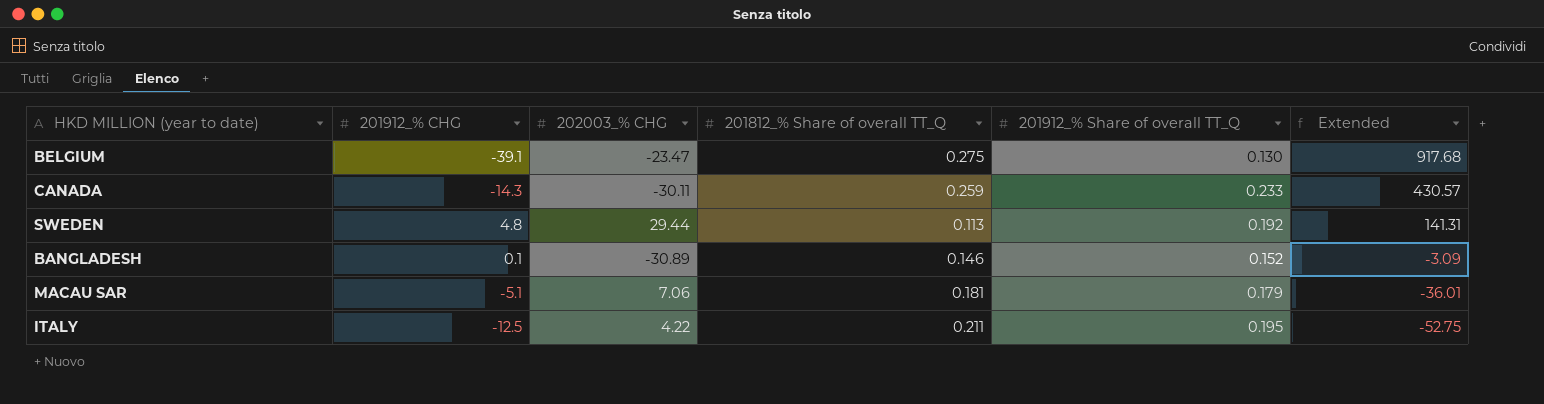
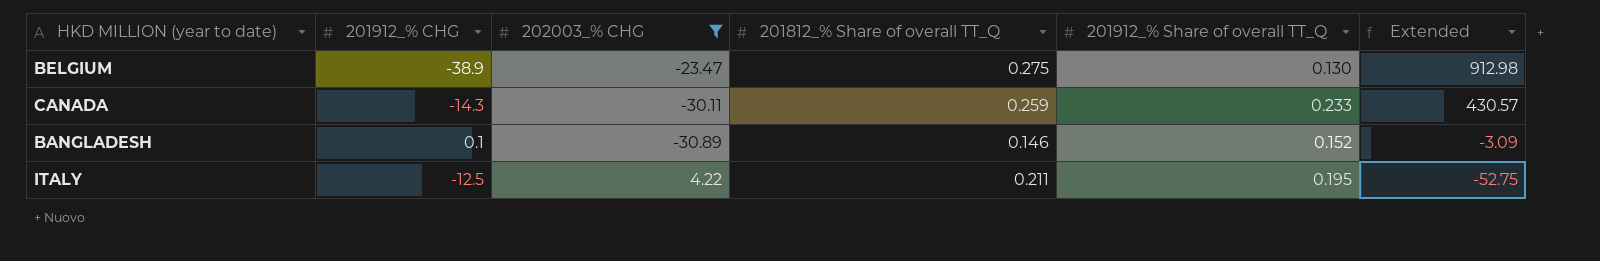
filter: none -> 202003_% CHG <= 4.22
BELGIUM | 201912_% CHG: -39.1 -> -38.9
BELGIUM | Extended: 917.68 -> 912.98

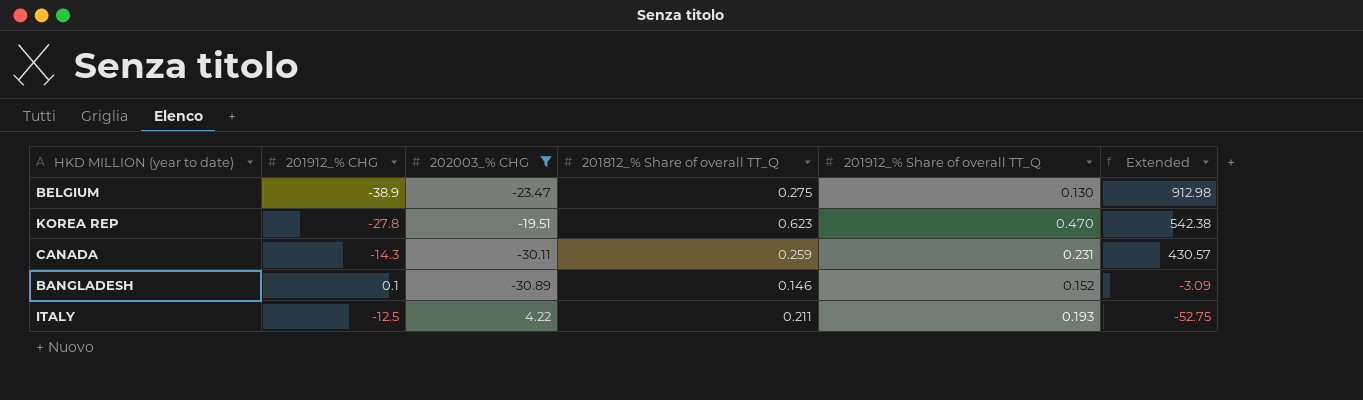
row KOREA REP: none -> -27.8 | -19.51 | 0.623 | 0.470 | 542.38
CANADA | 201912_% Share of overall TT_Q: 0.233 -> 0.231
ITALY | 201912_% Share of overall TT_Q: 0.195 -> 0.193

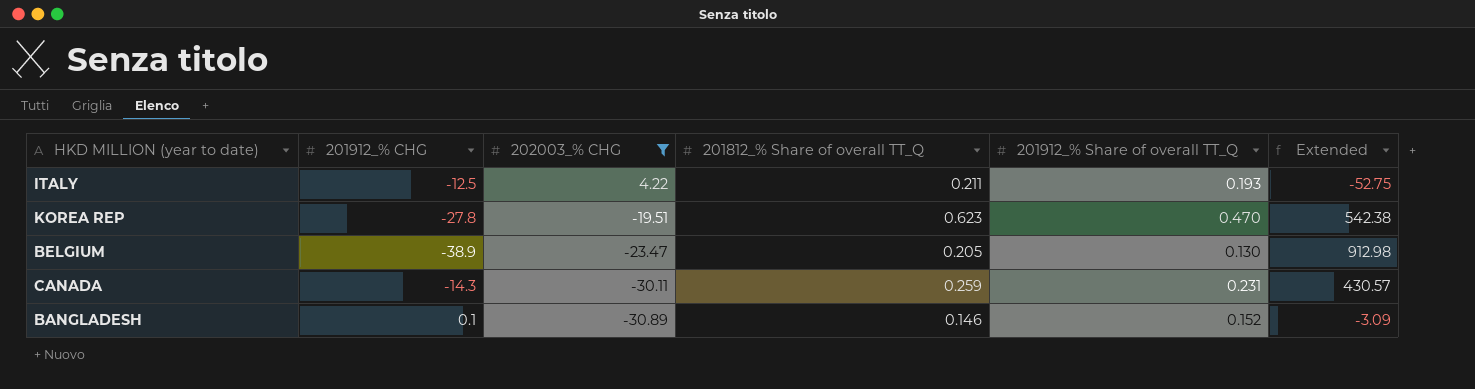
row order: Extended descending -> 202003_% CHG descending
BELGIUM | 201812_% Share of overall TT_Q: 0.275 -> 0.205

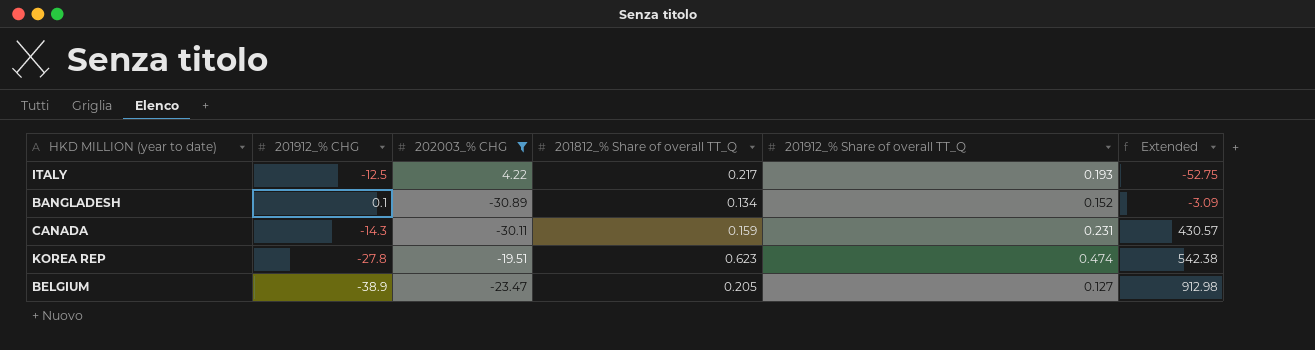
row order: 202003_% CHG descending -> Extended ascending
ITALY | 201812_% Share of overall TT_Q: 0.211 -> 0.217
BANGLADESH | 201812_% Share of overall TT_Q: 0.146 -> 0.134
CANADA | 201812_% Share of overall TT_Q: 0.259 -> 0.159
KOREA REP | 201912_% Share of overall TT_Q: 0.470 -> 0.474
BELGIUM | 201912_% Share of overall TT_Q: 0.130 -> 0.127

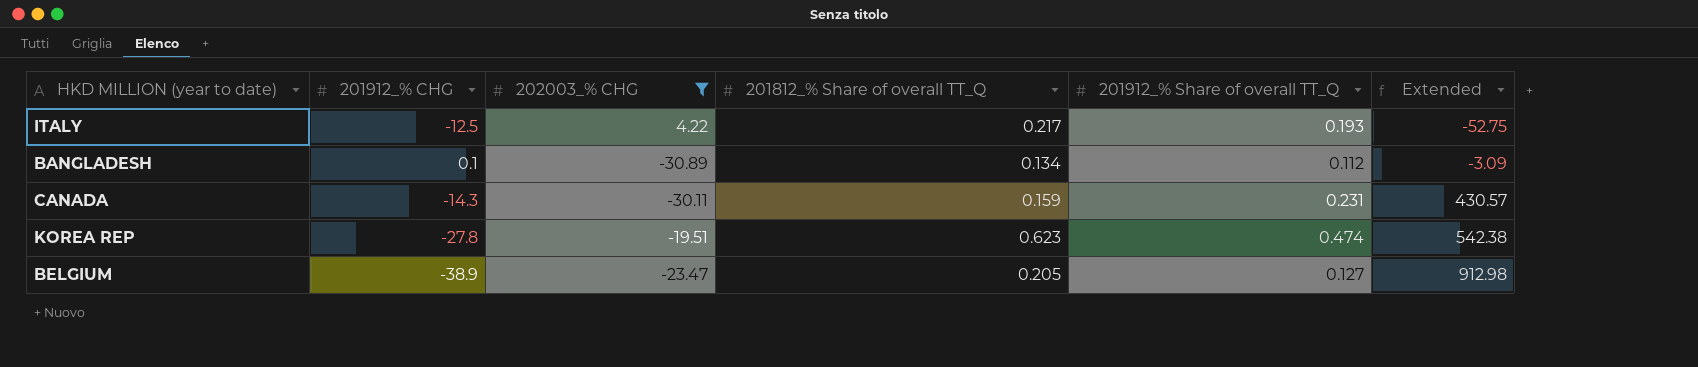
BANGLADESH | 201912_% Share of overall TT_Q: 0.152 -> 0.112

